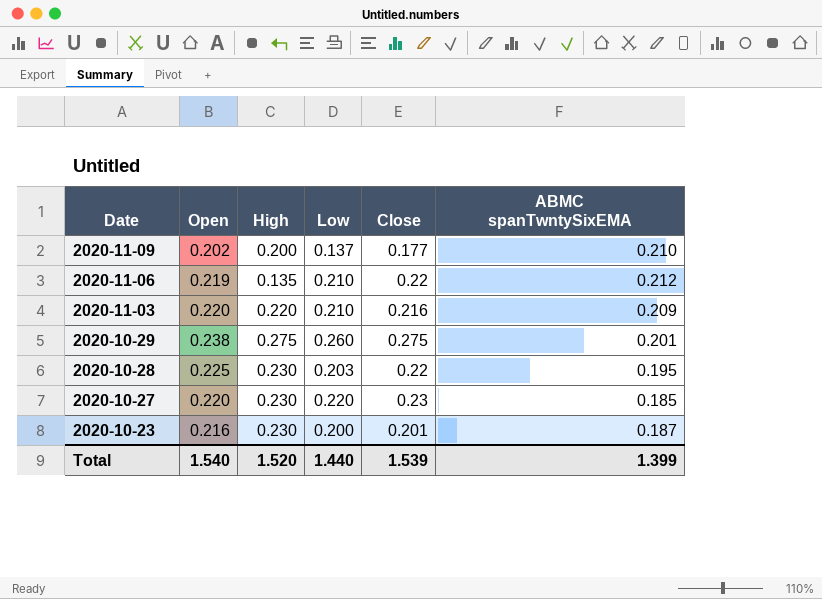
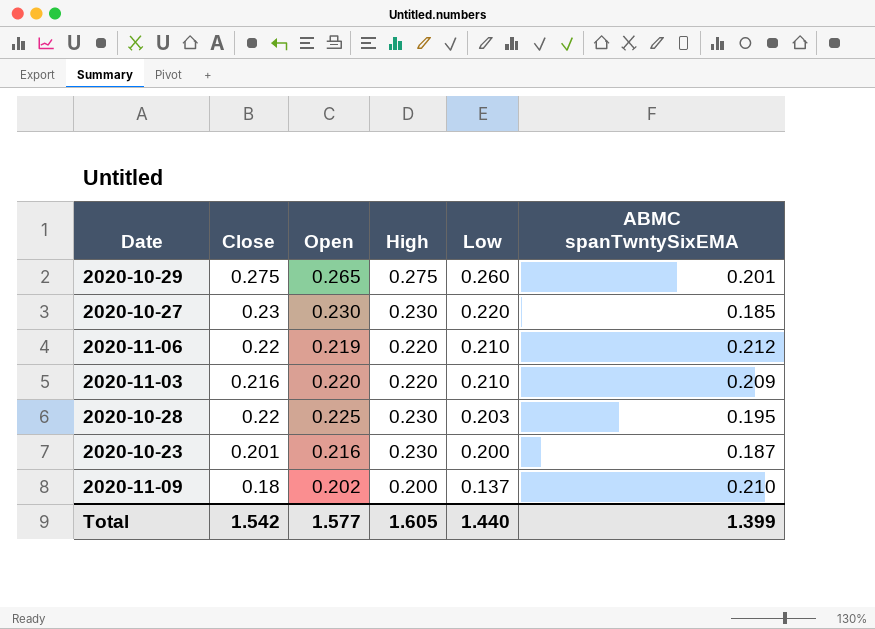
row order: Date descending -> Low descending
column Close | position: 5 -> 2
2020-10-29 | Open: 0.238 -> 0.265
2020-10-27 | Open: 0.220 -> 0.230
2020-11-06 | High: 0.135 -> 0.220
2020-11-09 | Close: 0.177 -> 0.18
Total | Close: 1.539 -> 1.542
Total | Open: 1.540 -> 1.577
Total | High: 1.520 -> 1.605

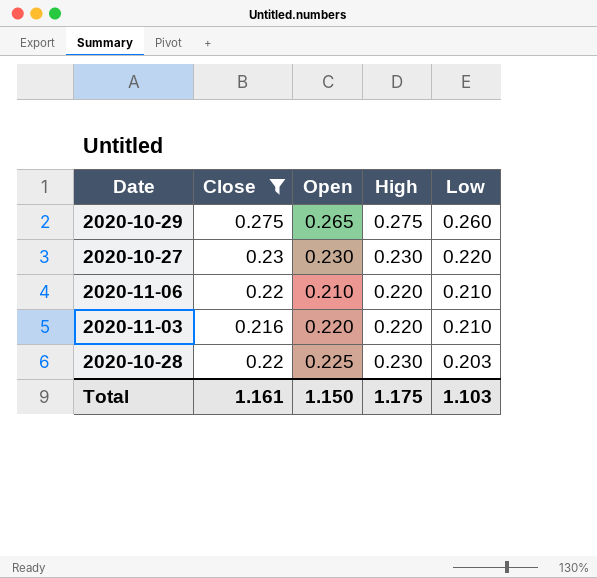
filter: none -> Close >= 0.216
column ABMC spanTwntySixEMA | position: 6 -> none
2020-11-06 | Open: 0.219 -> 0.210
Total | Close: 1.542 -> 1.161
Total | Open: 1.577 -> 1.150
Total | High: 1.605 -> 1.175
Total | Low: 1.440 -> 1.103

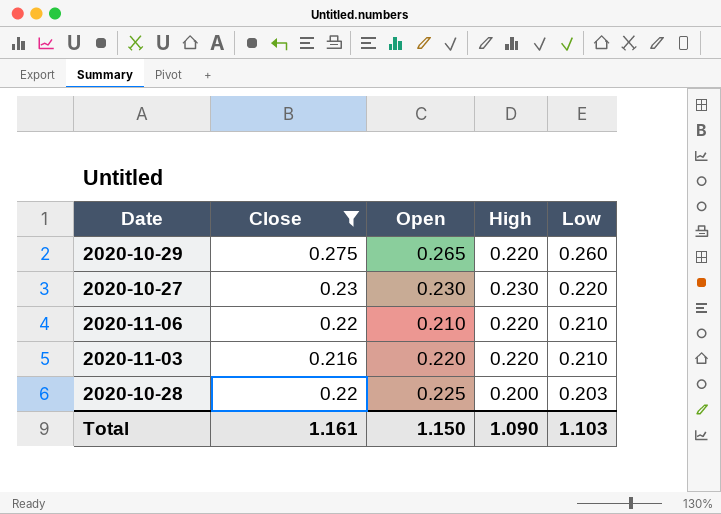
2020-10-29 | High: 0.275 -> 0.220
2020-10-28 | High: 0.230 -> 0.200
Total | High: 1.175 -> 1.090

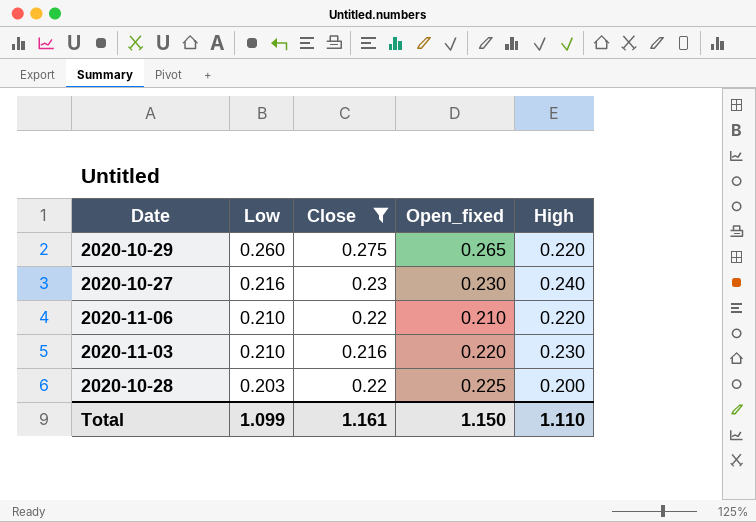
column Low | position: 5 -> 2
column name: Open -> Open_fixed
2020-10-27 | Low: 0.220 -> 0.216
2020-10-27 | High: 0.230 -> 0.240
2020-11-03 | High: 0.220 -> 0.230
Total | Low: 1.103 -> 1.099
Total | High: 1.090 -> 1.110

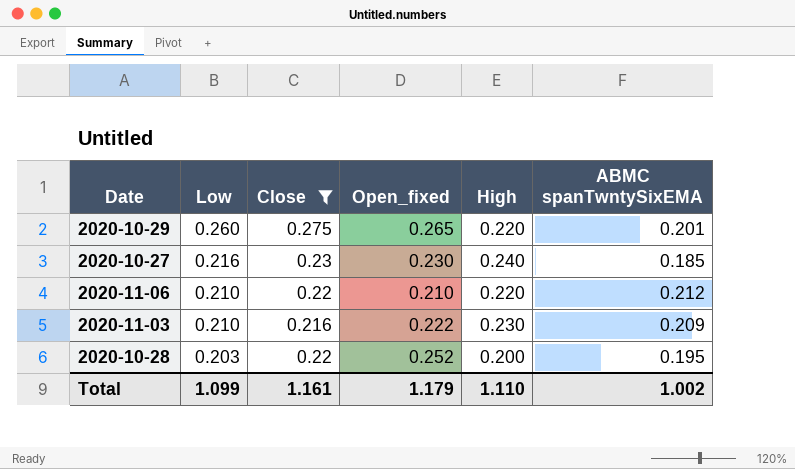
column ABMC spanTwntySixEMA | position: none -> 6
2020-11-03 | Open_fixed: 0.220 -> 0.222
2020-10-28 | Open_fixed: 0.225 -> 0.252
Total | Open_fixed: 1.150 -> 1.179

